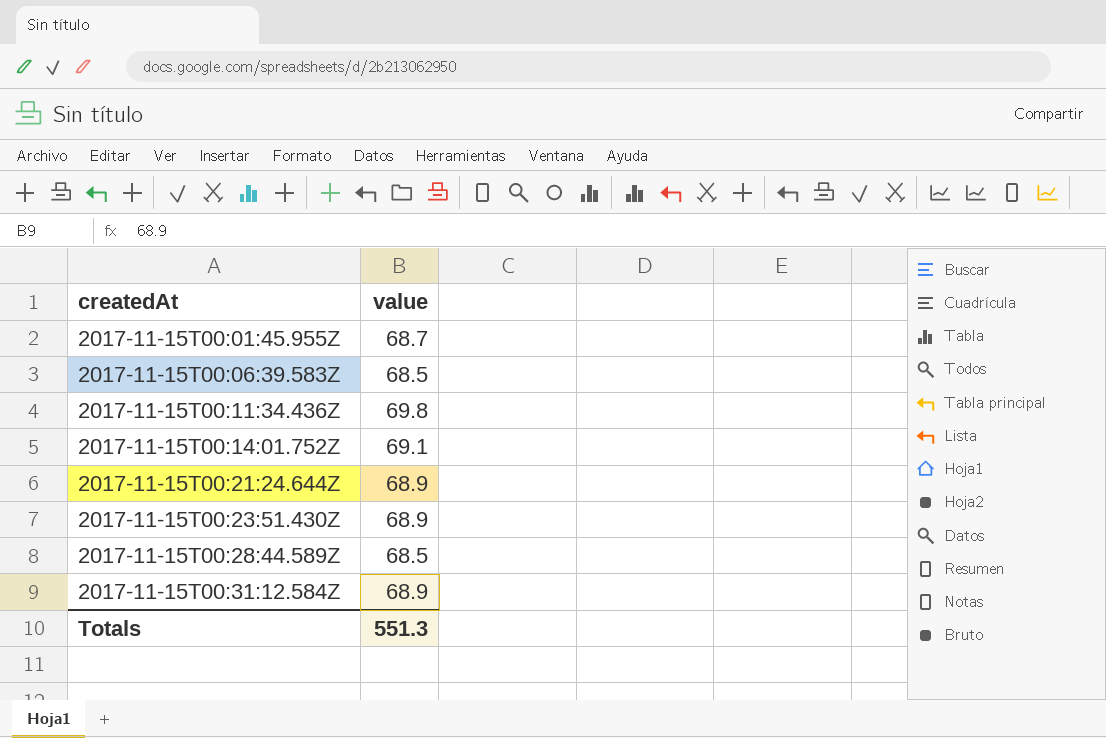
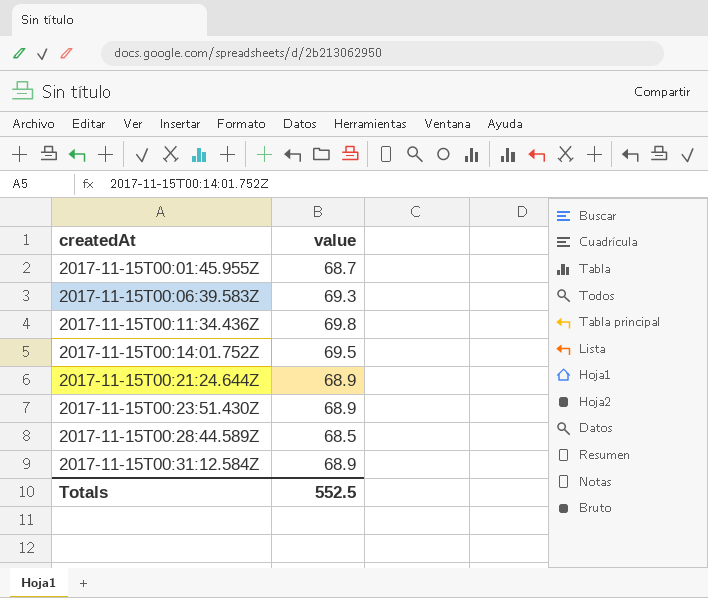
2017-11-15T00:06:39.583Z | value: 68.5 -> 69.3
2017-11-15T00:14:01.752Z | value: 69.1 -> 69.5
Totals | value: 551.3 -> 552.5

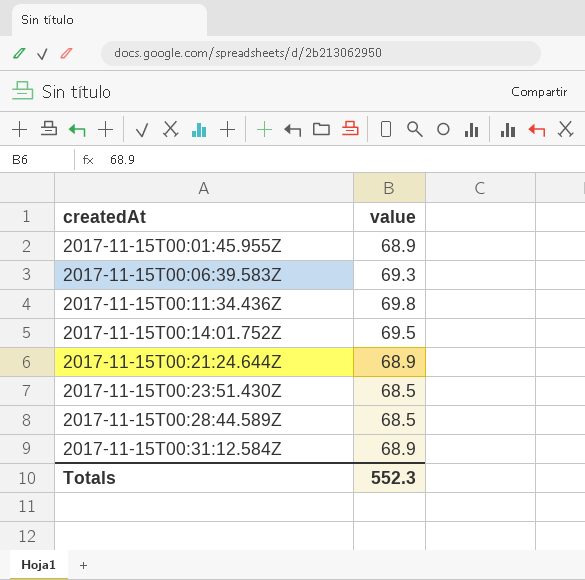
2017-11-15T00:01:45.955Z | value: 68.7 -> 68.9
2017-11-15T00:23:51.430Z | value: 68.9 -> 68.5
Totals | value: 552.5 -> 552.3

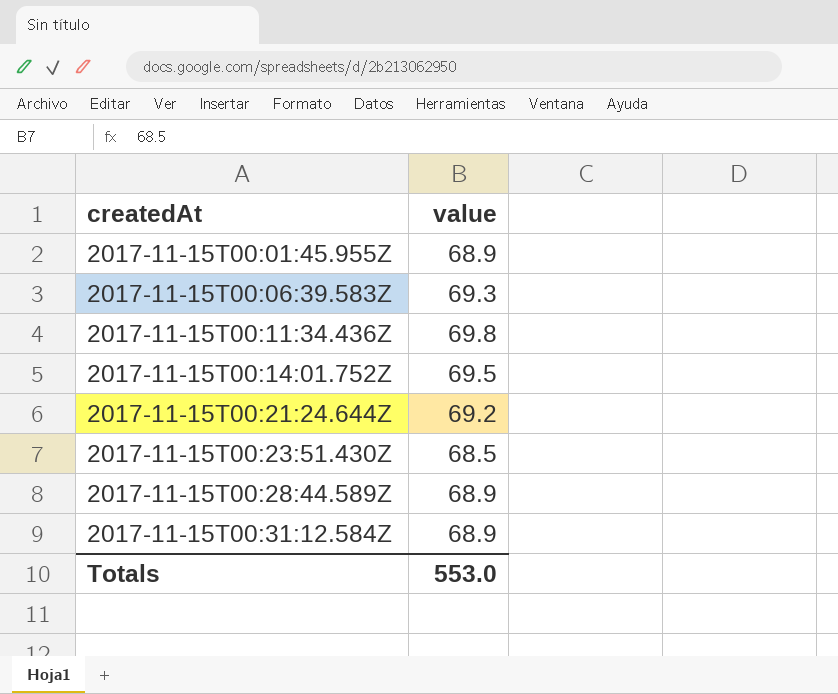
2017-11-15T00:21:24.644Z | value: 68.9 -> 69.2
2017-11-15T00:28:44.589Z | value: 68.5 -> 68.9
Totals | value: 552.3 -> 553.0

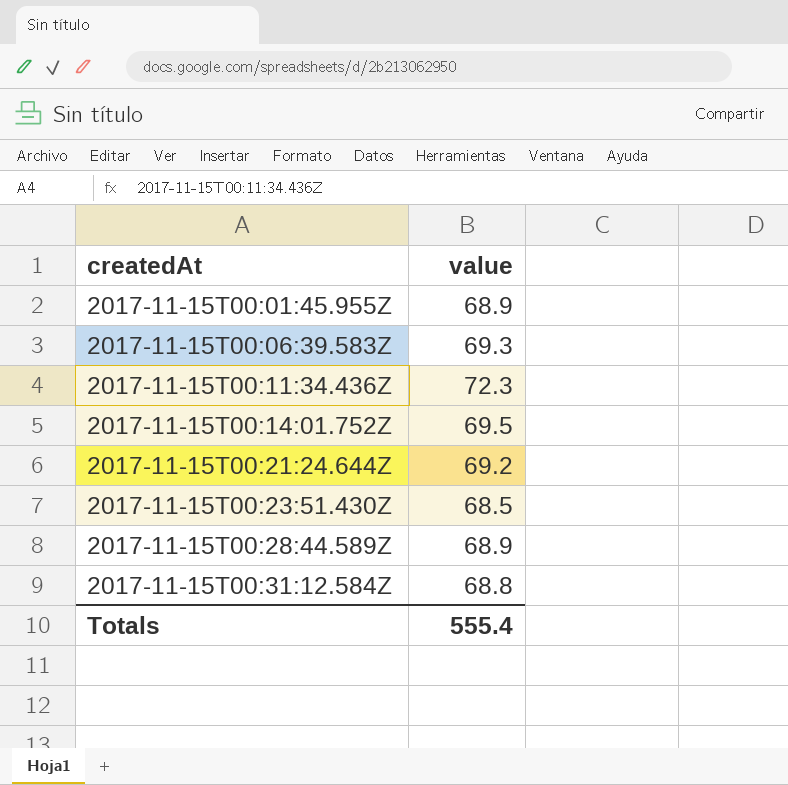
2017-11-15T00:11:34.436Z | value: 69.8 -> 72.3
2017-11-15T00:31:12.584Z | value: 68.9 -> 68.8
Totals | value: 553.0 -> 555.4

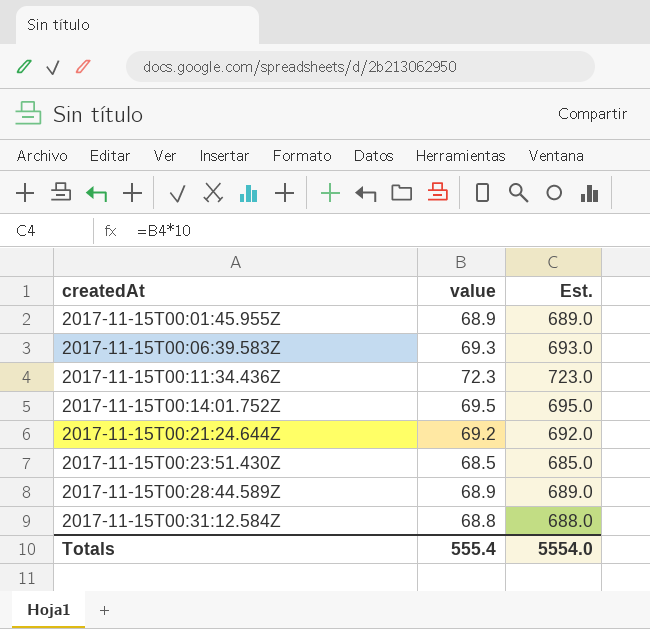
column Est. | formula: none -> [value] * 10

